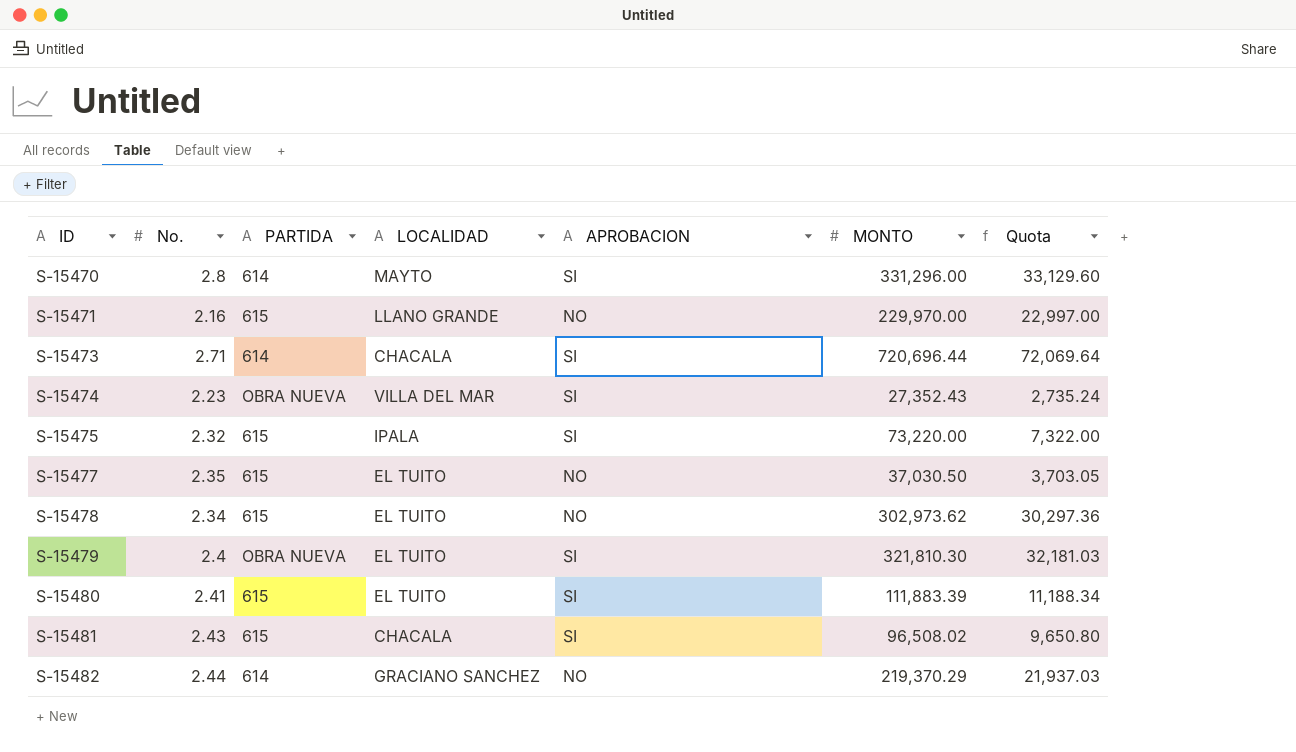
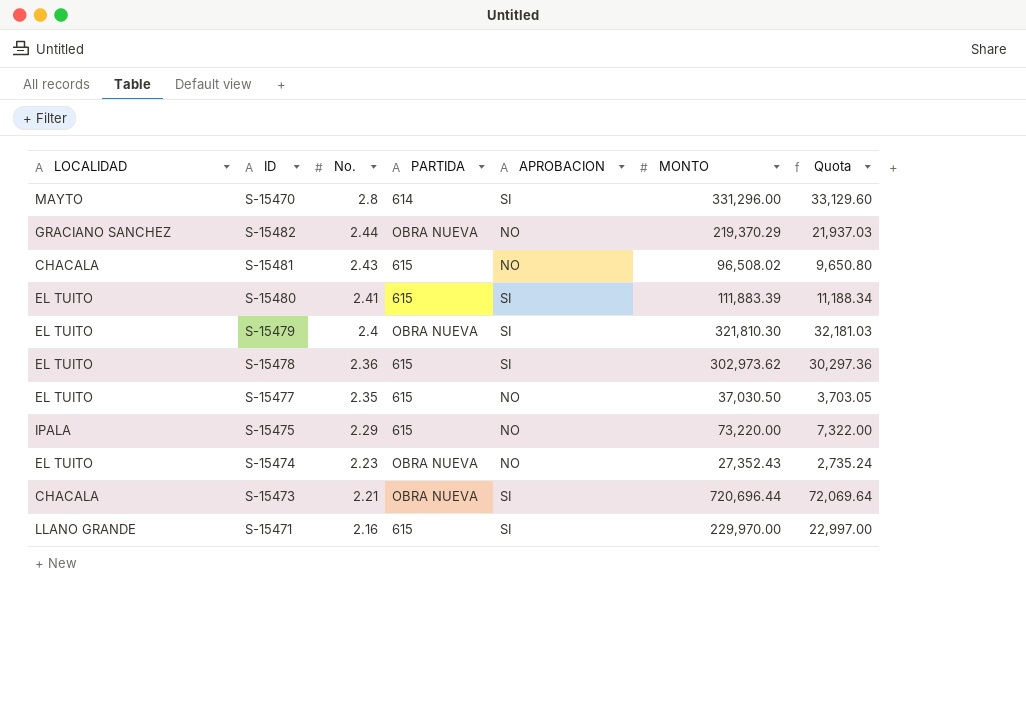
row order: ID ascending -> No. descending
column LOCALIDAD | position: 4 -> 1
S-15482 | PARTIDA: 614 -> OBRA NUEVA
S-15481 | APROBACION: SI -> NO
S-15478 | No.: 2.34 -> 2.36
S-15478 | APROBACION: NO -> SI
S-15475 | No.: 2.32 -> 2.29
S-15475 | APROBACION: SI -> NO
S-15474 | LOCALIDAD: VILLA DEL MAR -> EL TUITO
S-15474 | APROBACION: SI -> NO
S-15473 | No.: 2.71 -> 2.21
S-15473 | PARTIDA: 614 -> OBRA NUEVA
S-15471 | APROBACION: NO -> SI

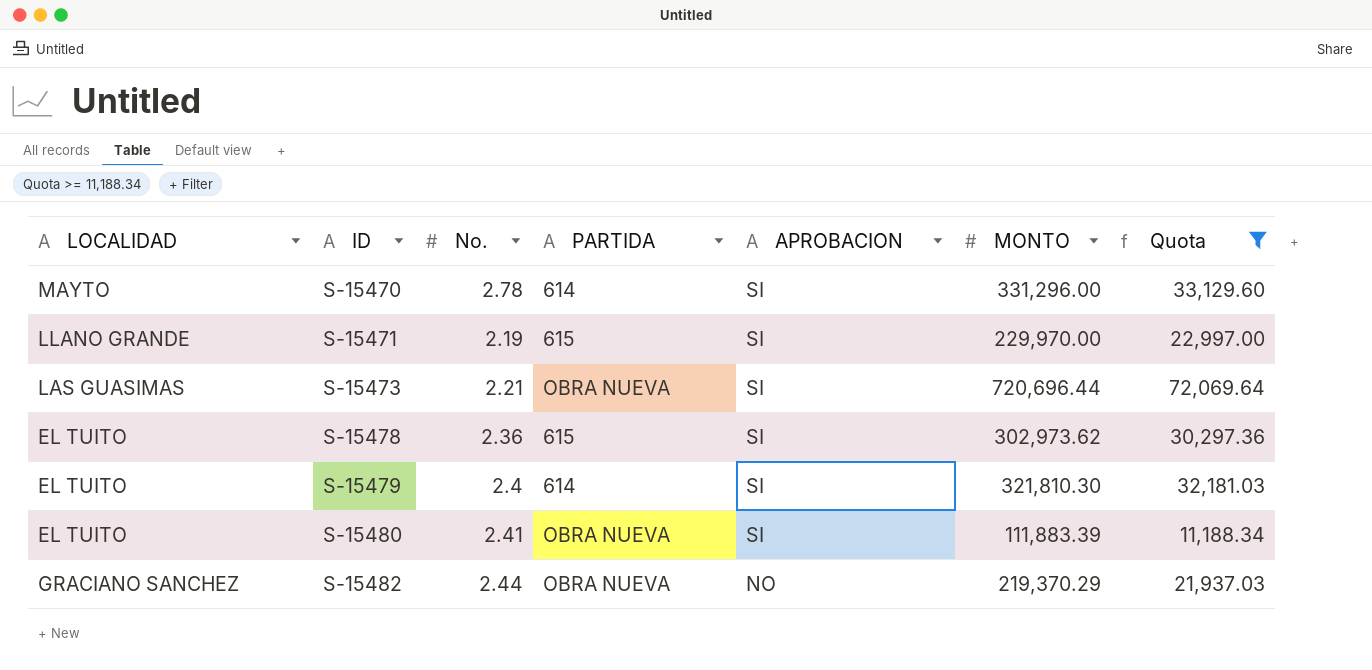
filter: none -> Quota >= 11,188.34
row order: No. descending -> ID ascending
S-15470 | No.: 2.8 -> 2.78
S-15471 | No.: 2.16 -> 2.19
S-15473 | LOCALIDAD: CHACALA -> LAS GUASIMAS
S-15479 | PARTIDA: OBRA NUEVA -> 614
S-15480 | PARTIDA: 615 -> OBRA NUEVA

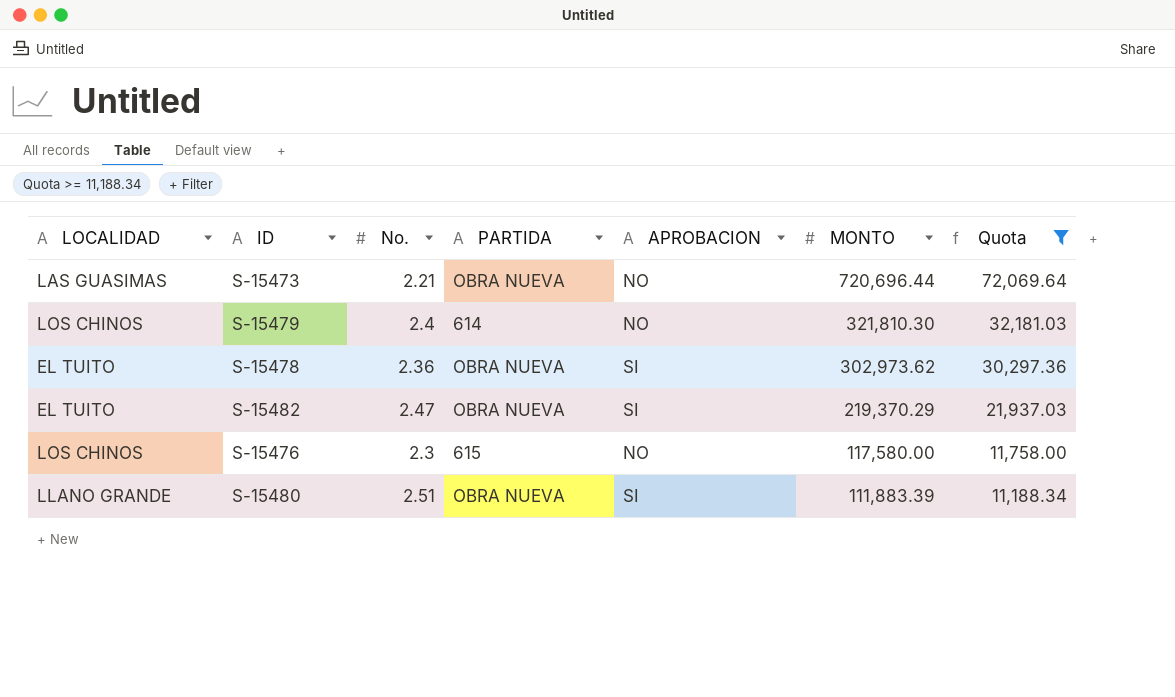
row order: ID ascending -> MONTO descending
row S-15470: MAYTO | 2.78 | 614 | SI | 331,296.00 | 33,129.60 -> none
row S-15471: LLANO GRANDE | 2.19 | 615 | SI | 229,970.00 | 22,997.00 -> none
S-15473 | APROBACION: SI -> NO
S-15479 | LOCALIDAD: EL TUITO -> LOS CHINOS
S-15479 | APROBACION: SI -> NO
S-15478 | PARTIDA: 615 -> OBRA NUEVA
S-15482 | LOCALIDAD: GRACIANO SANCHEZ -> EL TUITO
S-15482 | No.: 2.44 -> 2.47
S-15482 | APROBACION: NO -> SI
row S-15476: none -> LOS CHINOS | 2.3 | 615 | NO | 117,580.00 | 11,758.00
S-15480 | LOCALIDAD: EL TUITO -> LLANO GRANDE
S-15480 | No.: 2.41 -> 2.51

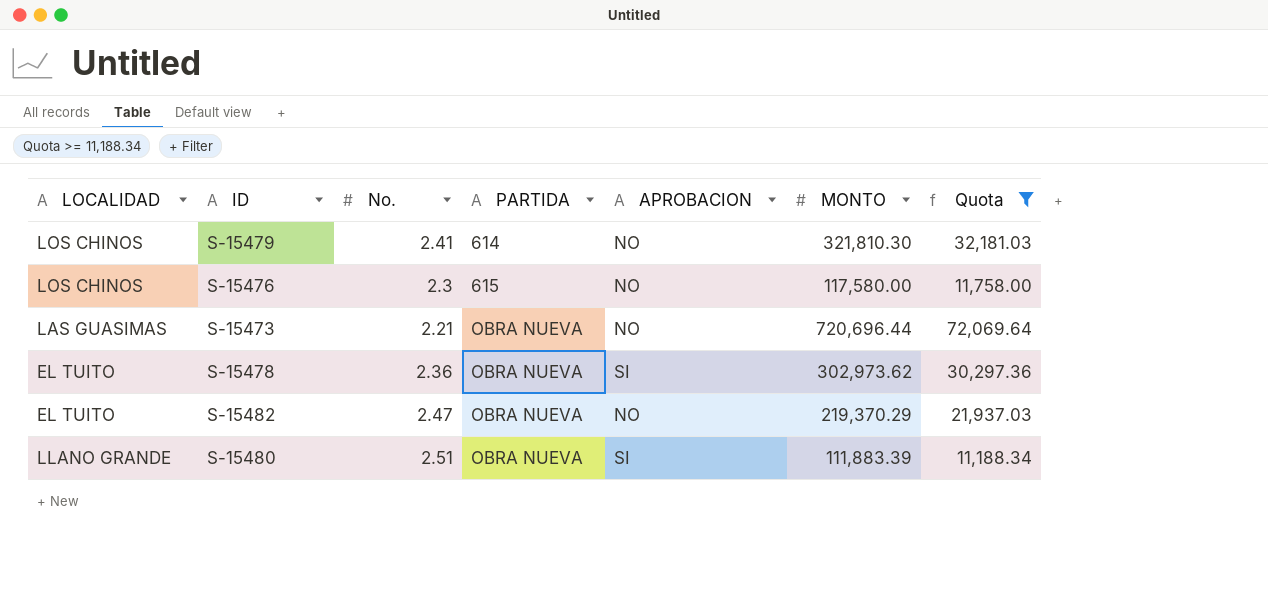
row order: MONTO descending -> PARTIDA ascending
S-15479 | No.: 2.4 -> 2.41
S-15482 | APROBACION: SI -> NO

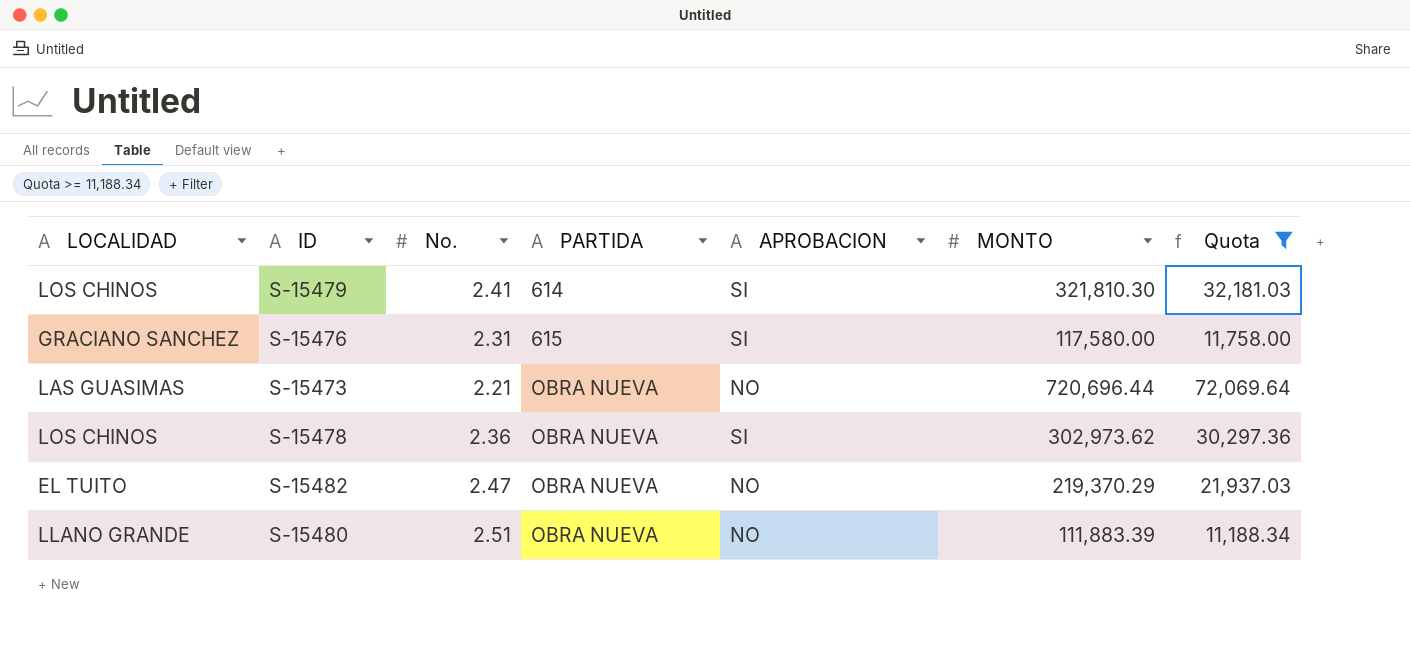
S-15479 | APROBACION: NO -> SI
S-15476 | LOCALIDAD: LOS CHINOS -> GRACIANO SANCHEZ
S-15476 | No.: 2.3 -> 2.31
S-15476 | APROBACION: NO -> SI
S-15478 | LOCALIDAD: EL TUITO -> LOS CHINOS
S-15480 | APROBACION: SI -> NO

